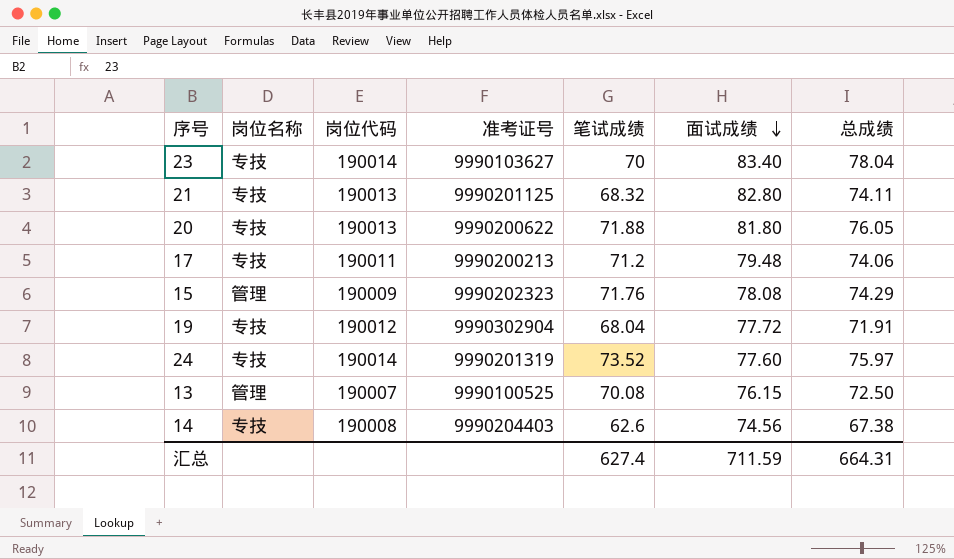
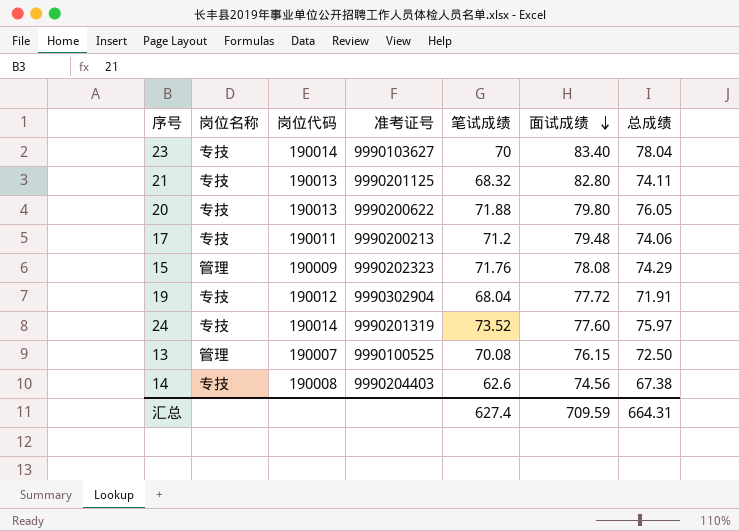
20 | 面试成绩: 81.80 -> 79.80
汇总 | 面试成绩: 711.59 -> 709.59

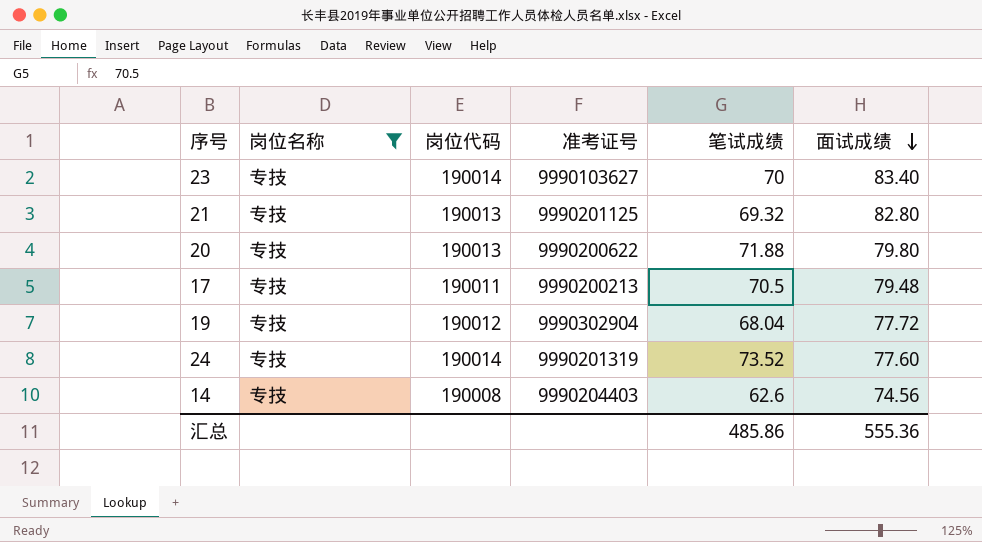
filter: none -> 岗位名称 = 专技
column 总成绩 | position: 7 -> none
21 | 笔试成绩: 68.32 -> 69.32
17 | 笔试成绩: 71.2 -> 70.5
汇总 | 笔试成绩: 627.4 -> 485.86
汇总 | 面试成绩: 709.59 -> 555.36

